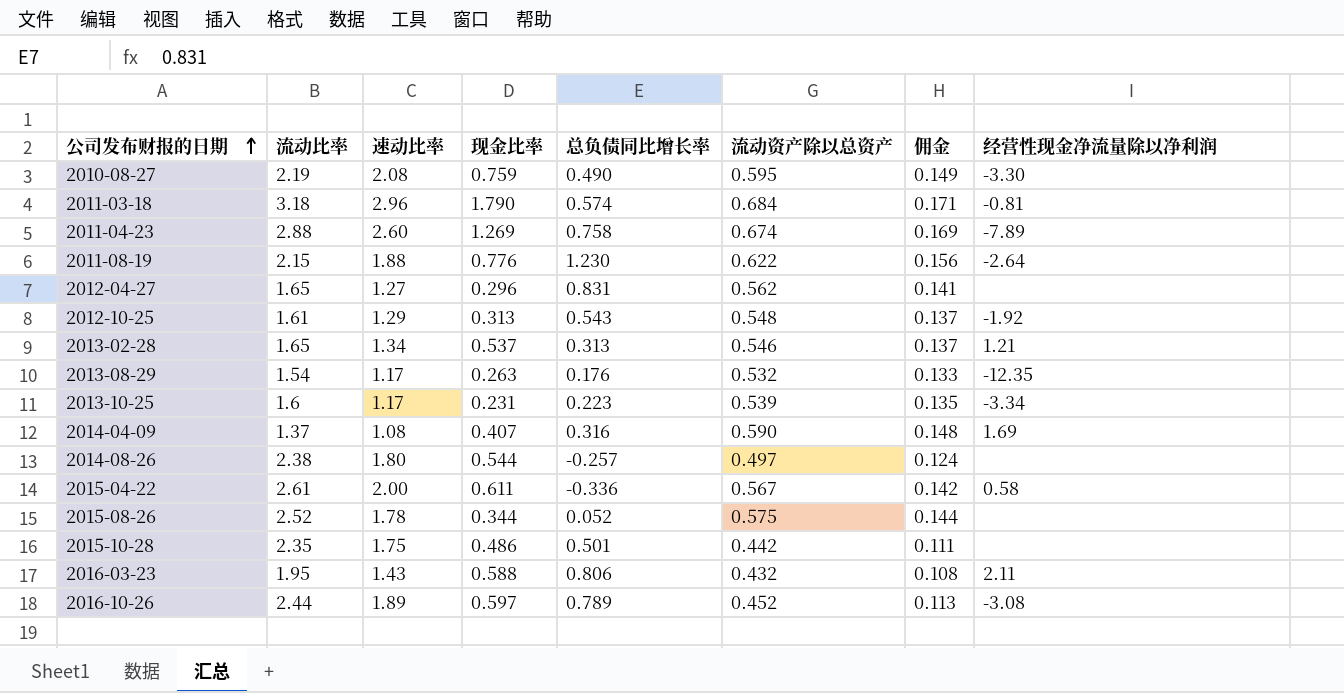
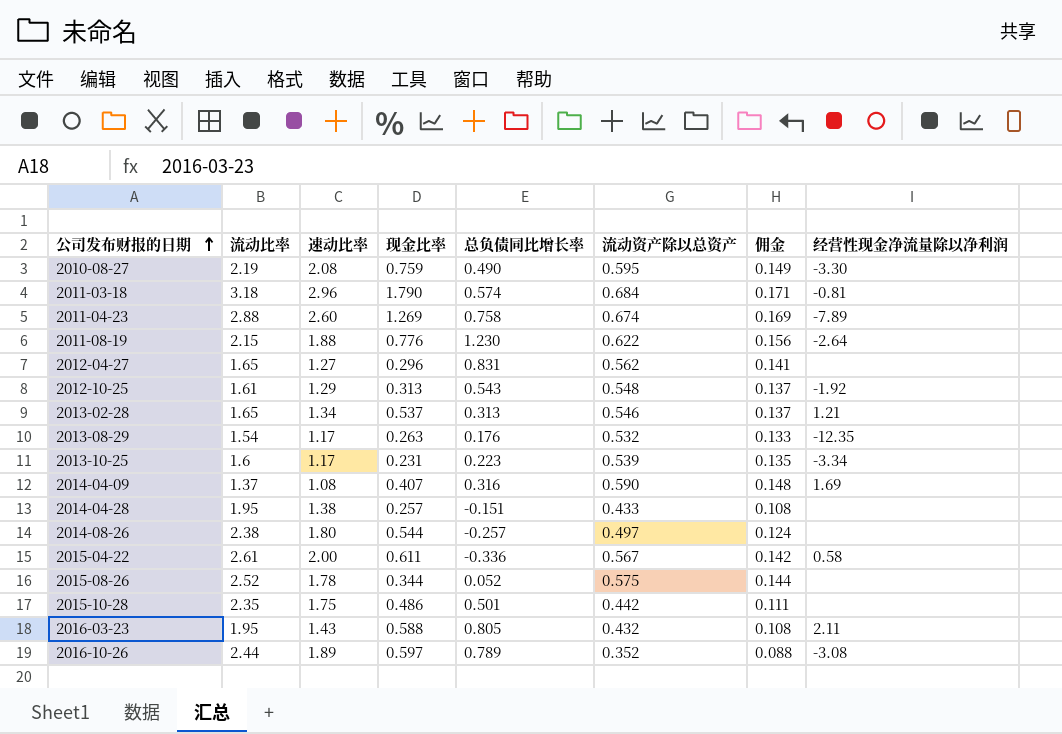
row 2014-04-28: none -> 1.95 | 1.38 | 0.257 | -0.151 | 0.433 | 0.108 | none
2016-03-23 | 总负债同比增长率: 0.806 -> 0.805
2016-10-26 | 流动资产除以总资产: 0.452 -> 0.352
2016-10-26 | 佣金: 0.113 -> 0.088

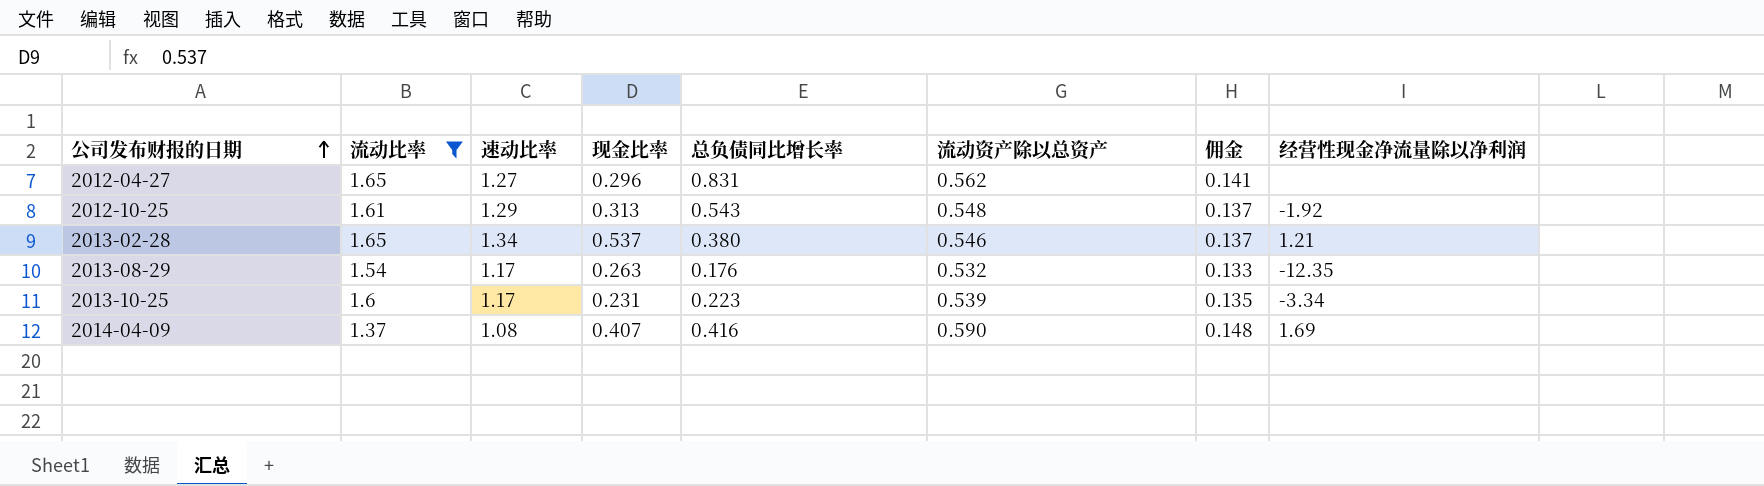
filter: none -> 流动比率 <= 1.65
2013-02-28 | 总负债同比增长率: 0.313 -> 0.380
2014-04-09 | 总负债同比增长率: 0.316 -> 0.416

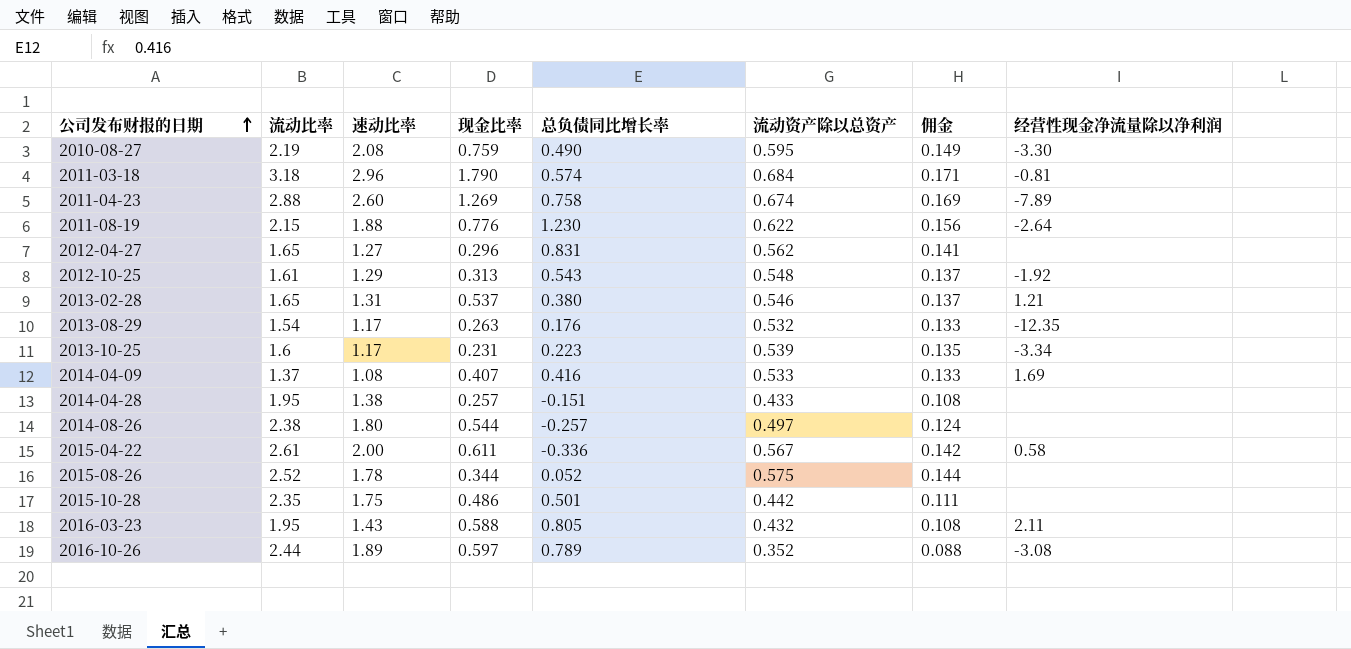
filter: 流动比率 <= 1.65 -> none
2013-02-28 | 速动比率: 1.34 -> 1.31
2014-04-09 | 流动资产除以总资产: 0.590 -> 0.533
2014-04-09 | 佣金: 0.148 -> 0.133

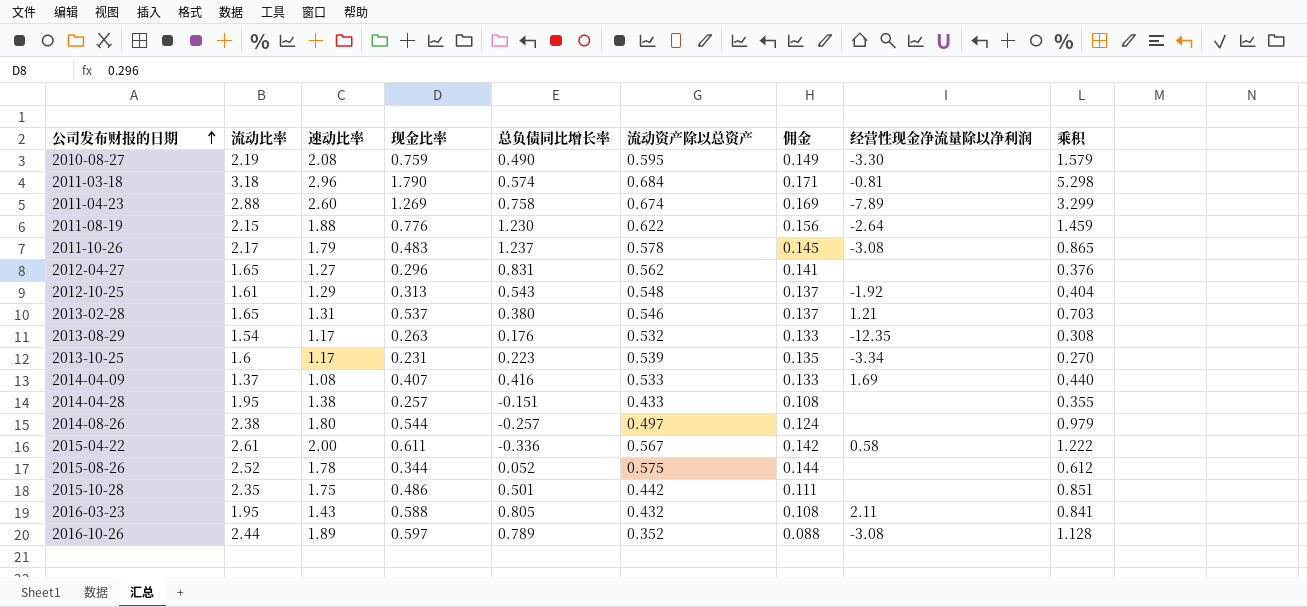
column 乘积 | formula: none -> [速动比率] * [现金比率]
row 2011-10-26: none -> 2.17 | 1.79 | 0.483 | 1.237 | 0.578 | 0.145 | -3.08 | 0.865

